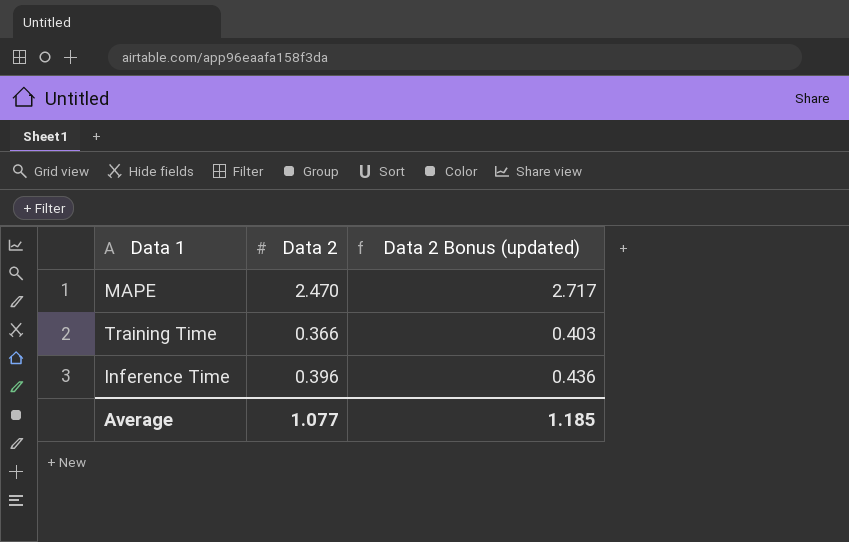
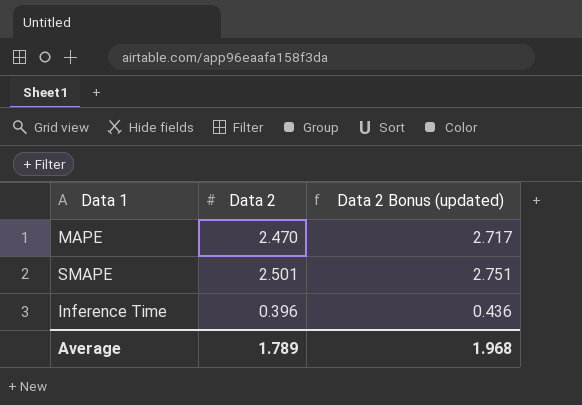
row Training Time: 0.366 | 0.403 -> none
row SMAPE: none -> 2.501 | 2.751
Average | Data 2: 1.077 -> 1.789
Average | Data 2 Bonus (updated): 1.185 -> 1.968

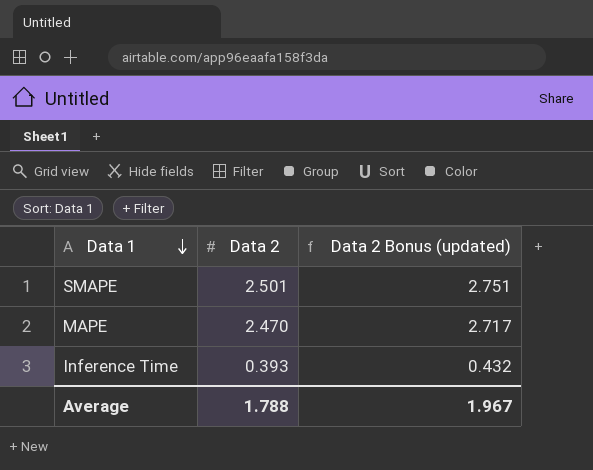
row order: none -> Data 1 descending
Inference Time | Data 2: 0.396 -> 0.393
Inference Time | Data 2 Bonus (updated): 0.436 -> 0.432
Average | Data 2: 1.789 -> 1.788
Average | Data 2 Bonus (updated): 1.968 -> 1.967

